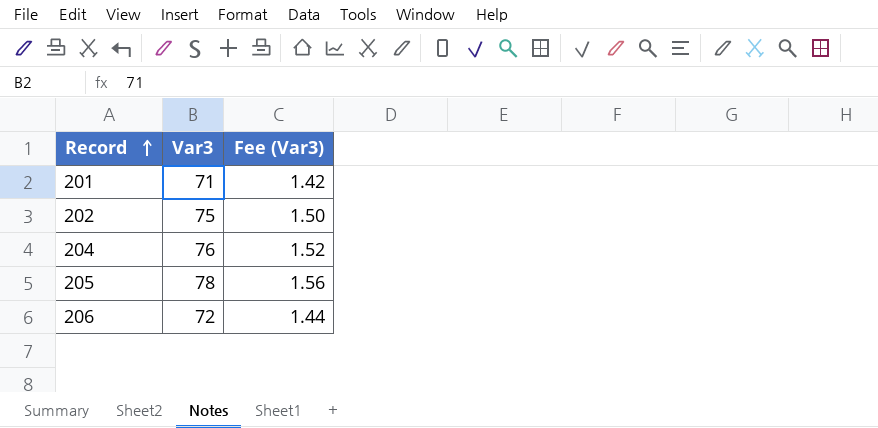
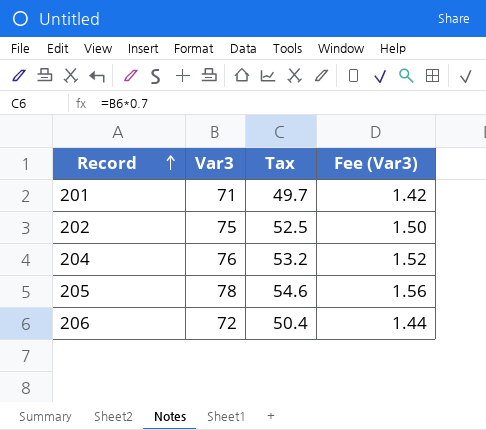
column Tax | formula: none -> [Var3] * 0.7

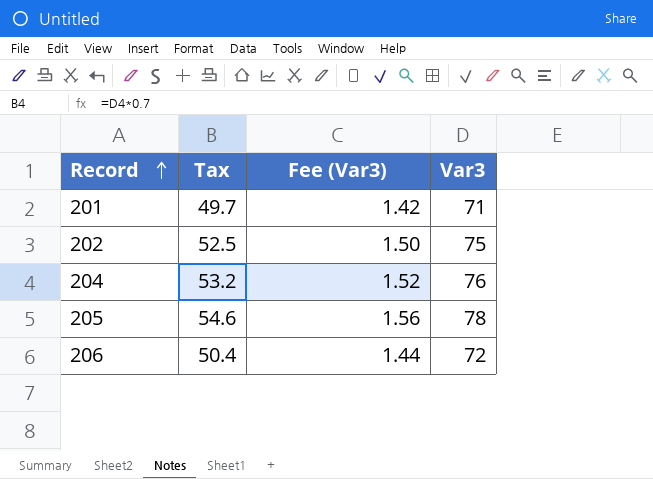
column Var3 | position: 2 -> 4

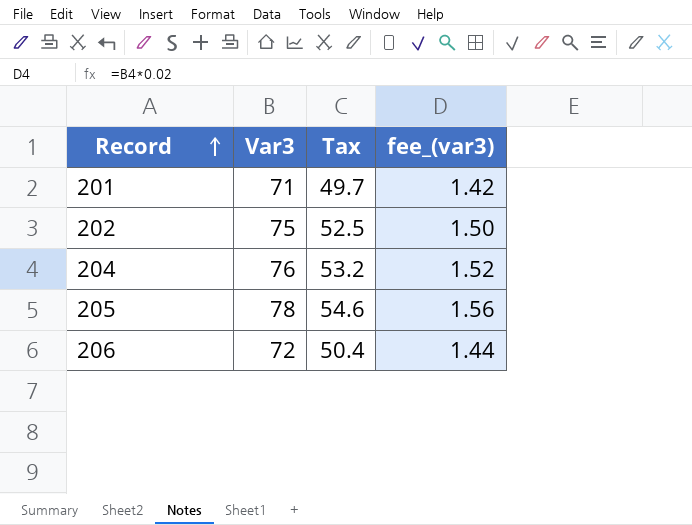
column Var3 | position: 4 -> 2
column name: Fee (Var3) -> fee_(var3)

